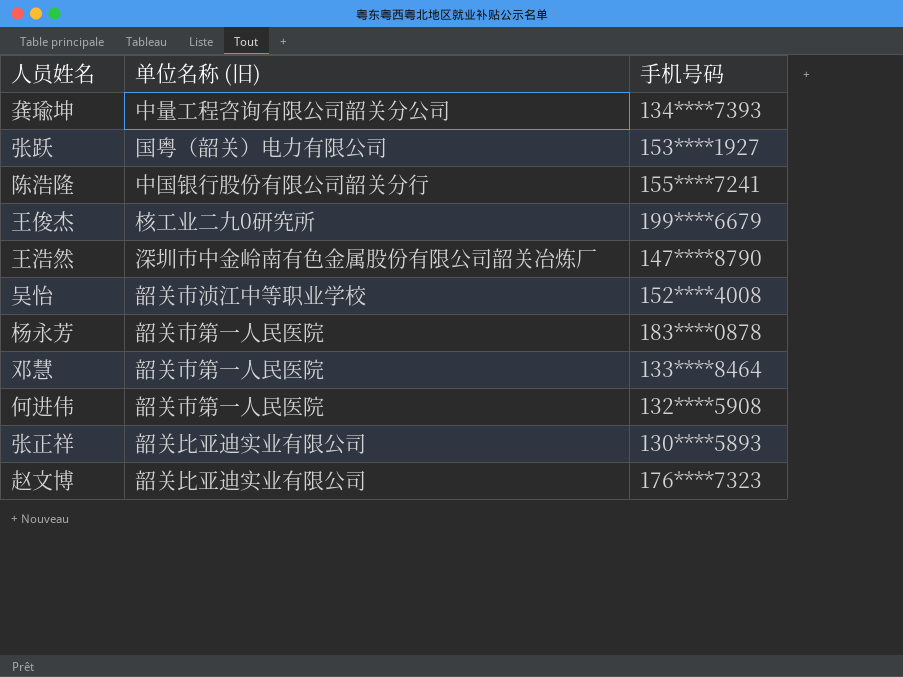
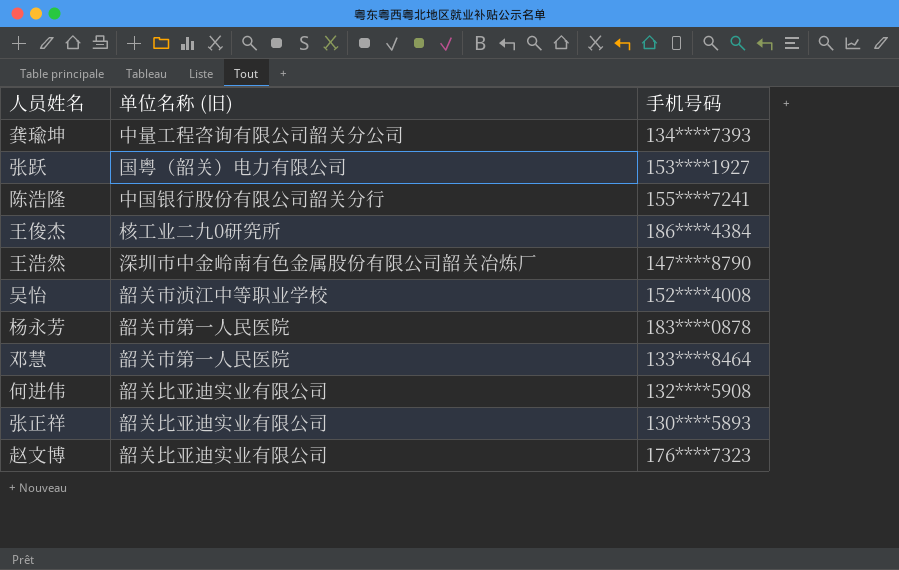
王俊杰 | 手机号码: 199****6679 -> 186****4384
何进伟 | 单位名称 (旧): 韶关市第一人民医院 -> 韶关比亚迪实业有限公司

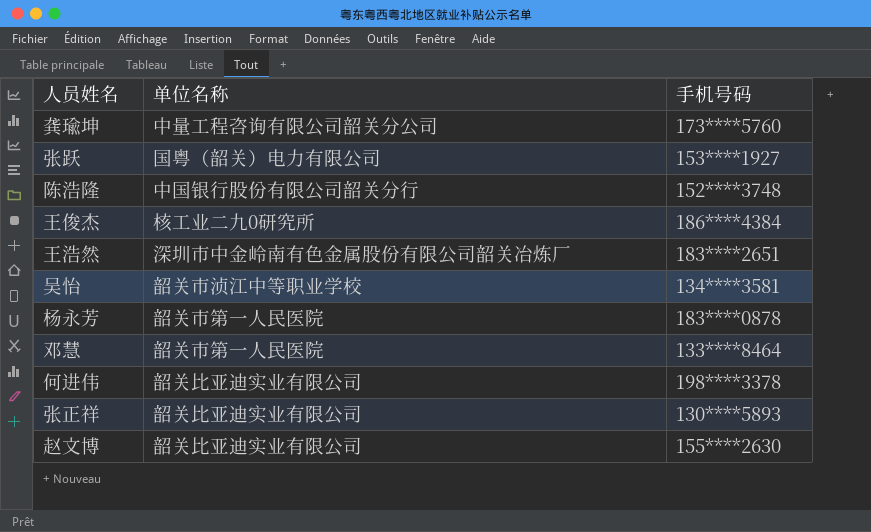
column name: 单位名称 (旧) -> 单位名称
龚瑜坤 | 手机号码: 134****7393 -> 173****5760
陈浩隆 | 手机号码: 155****7241 -> 152****3748
王浩然 | 手机号码: 147****8790 -> 183****2651
吴怡 | 手机号码: 152****4008 -> 134****3581
何进伟 | 手机号码: 132****5908 -> 198****3378
赵文博 | 手机号码: 176****7323 -> 155****2630

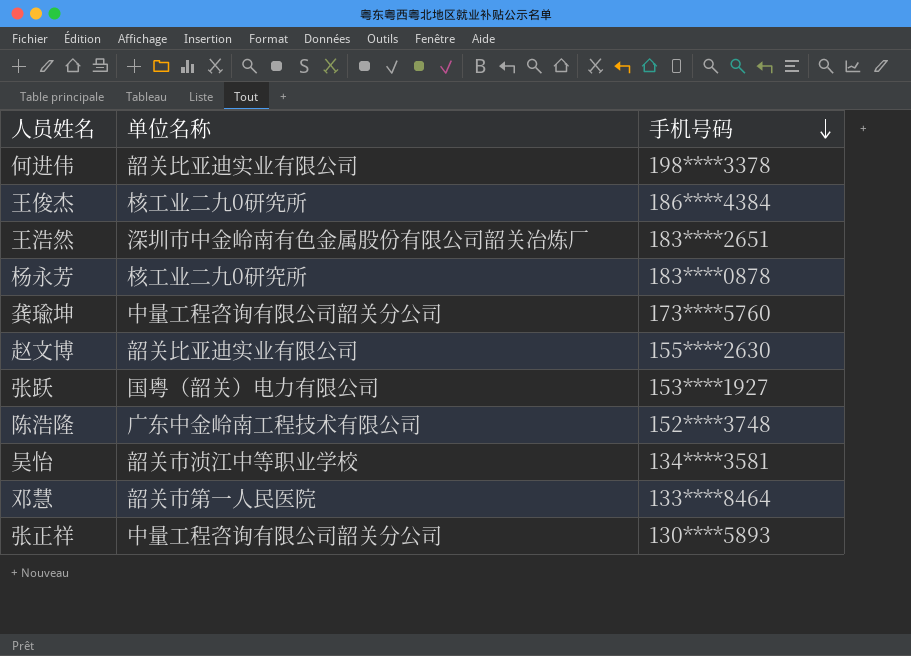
row order: none -> 手机号码 descending
杨永芳 | 单位名称: 韶关市第一人民医院 -> 核工业二九0研究所
陈浩隆 | 单位名称: 中国银行股份有限公司韶关分行 -> 广东中金岭南工程技术有限公司
张正祥 | 单位名称: 韶关比亚迪实业有限公司 -> 中量工程咨询有限公司韶关分公司

